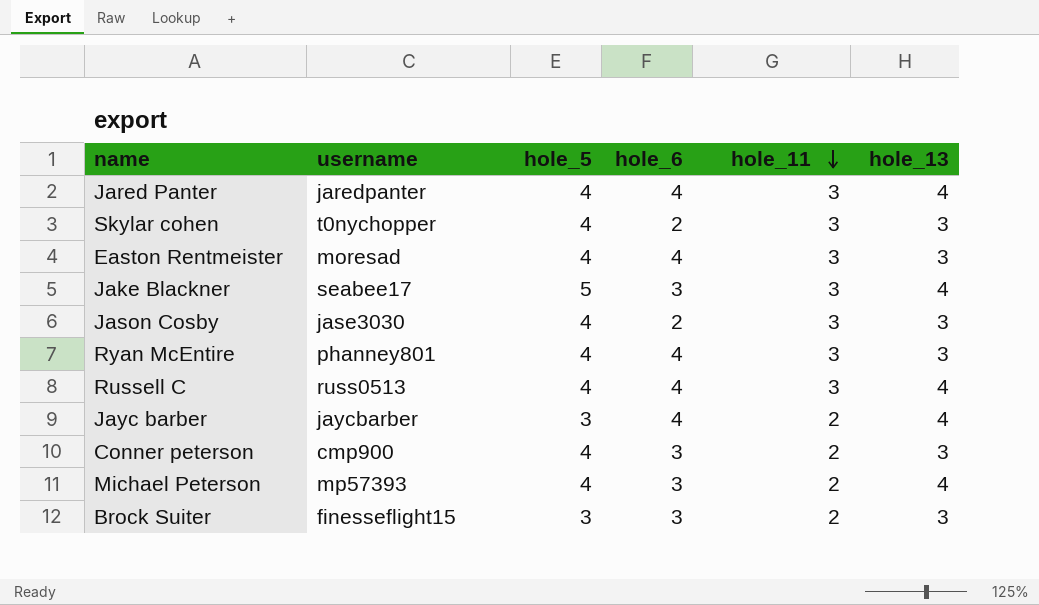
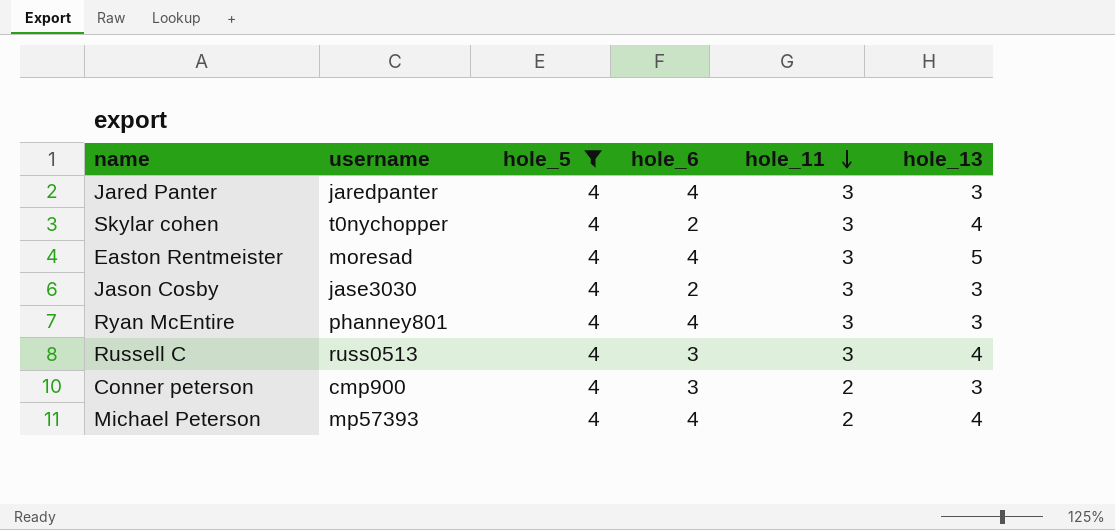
filter: none -> hole_5 = 4
Jared Panter | hole_13: 4 -> 3
Skylar cohen | hole_13: 3 -> 4
Easton Rentmeister | hole_13: 3 -> 5
Russell C | hole_6: 4 -> 3
Michael Peterson | hole_6: 3 -> 4

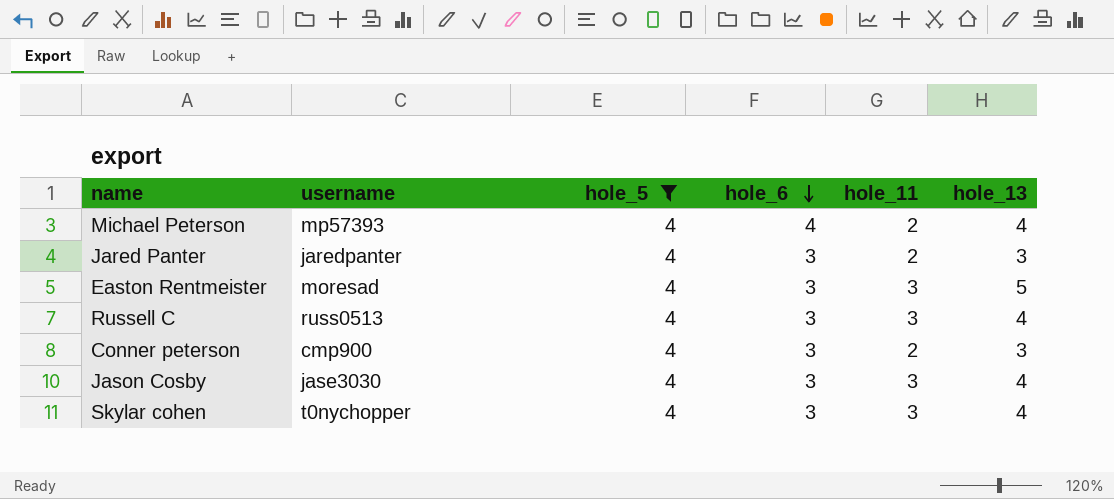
row order: hole_11 descending -> hole_6 descending
row Ryan McEntire: phanney801 | 4 | 4 | 3 | 3 -> none
Jared Panter | hole_6: 4 -> 3
Jared Panter | hole_11: 3 -> 2
Easton Rentmeister | hole_6: 4 -> 3
Jason Cosby | hole_6: 2 -> 3
Jason Cosby | hole_13: 3 -> 4
Skylar cohen | hole_6: 2 -> 3

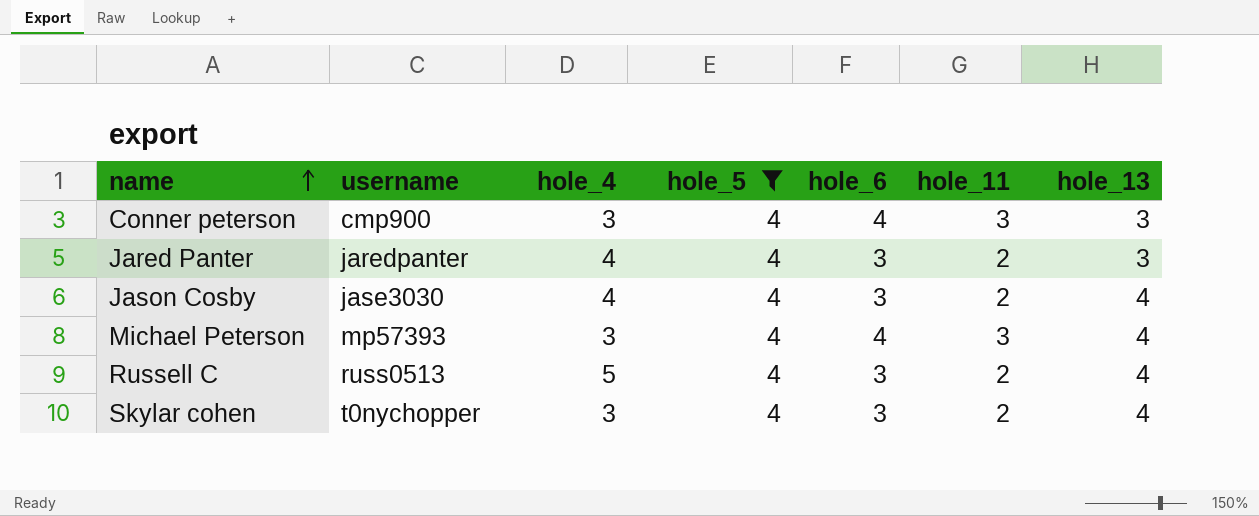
row order: hole_6 descending -> name ascending
column hole_4 | position: none -> 3
row Easton Rentmeister: moresad | 4 | 3 | 3 | 5 -> none
Conner peterson | hole_6: 3 -> 4
Conner peterson | hole_11: 2 -> 3
Jason Cosby | hole_11: 3 -> 2
Michael Peterson | hole_11: 2 -> 3
Russell C | hole_11: 3 -> 2
Skylar cohen | hole_11: 3 -> 2

